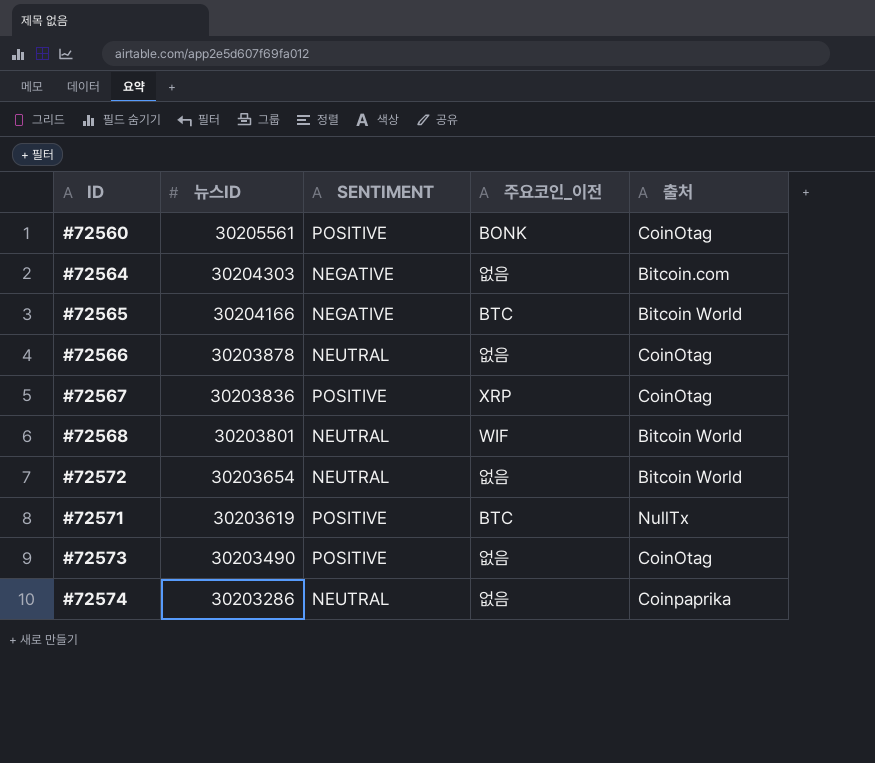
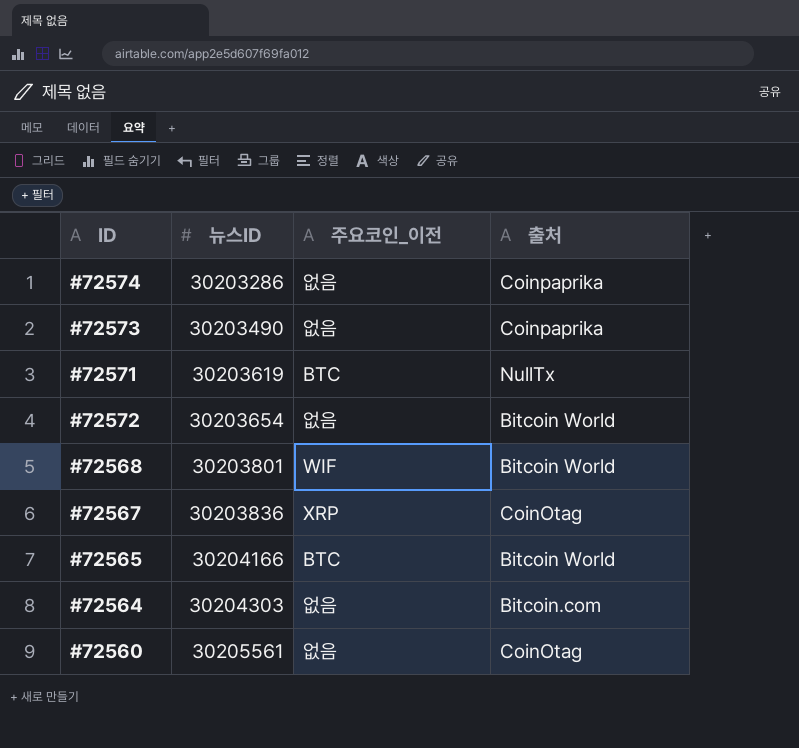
row order: 뉴스ID descending -> 뉴스ID ascending
column SENTIMENT | position: 3 -> none
row #72566: 30203878 | NEUTRAL | 없음 | CoinOtag -> none
#72573 | 출처: CoinOtag -> Coinpaprika
#72560 | 주요코인_이전: BONK -> 없음

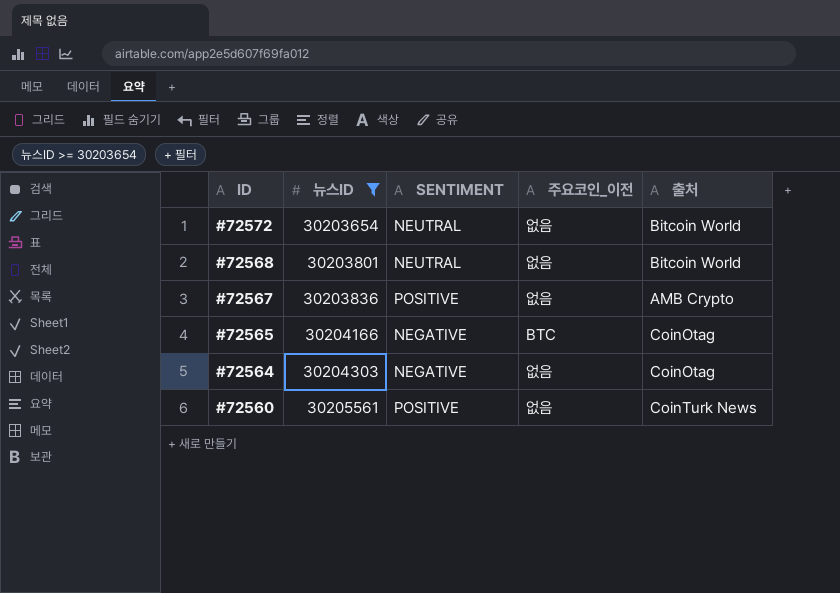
filter: none -> 뉴스ID >= 30203654
column SENTIMENT | position: none -> 3
#72568 | 주요코인_이전: WIF -> 없음
#72567 | 주요코인_이전: XRP -> 없음
#72567 | 출처: CoinOtag -> AMB Crypto
#72565 | 출처: Bitcoin World -> CoinOtag
#72564 | 출처: Bitcoin.com -> CoinOtag
#72560 | 출처: CoinOtag -> CoinTurk News

